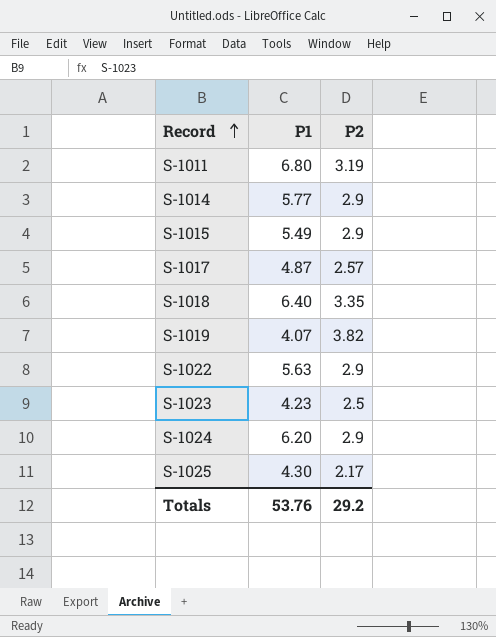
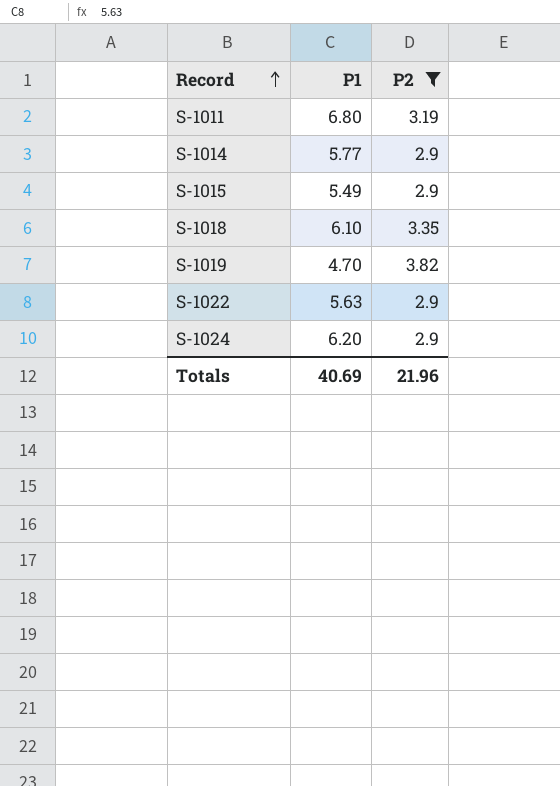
filter: none -> P2 >= 2.9
S-1018 | P1: 6.40 -> 6.10
S-1019 | P1: 4.07 -> 4.70
Totals | P1: 53.76 -> 40.69
Totals | P2: 29.2 -> 21.96

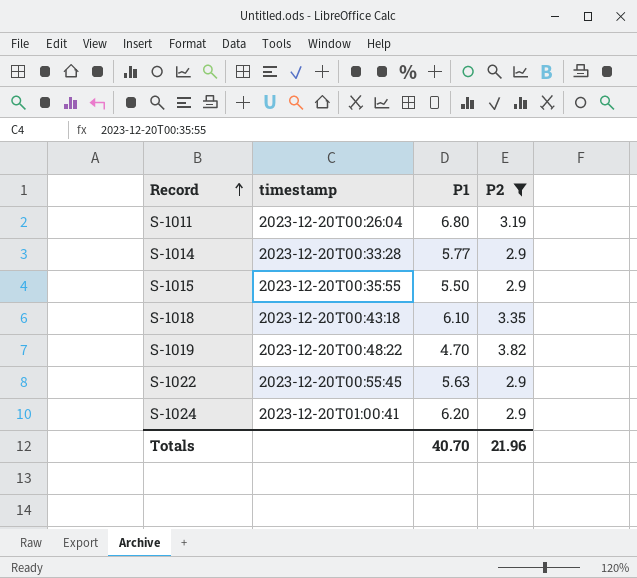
column timestamp | position: none -> 2
S-1015 | P1: 5.49 -> 5.50
Totals | P1: 40.69 -> 40.70

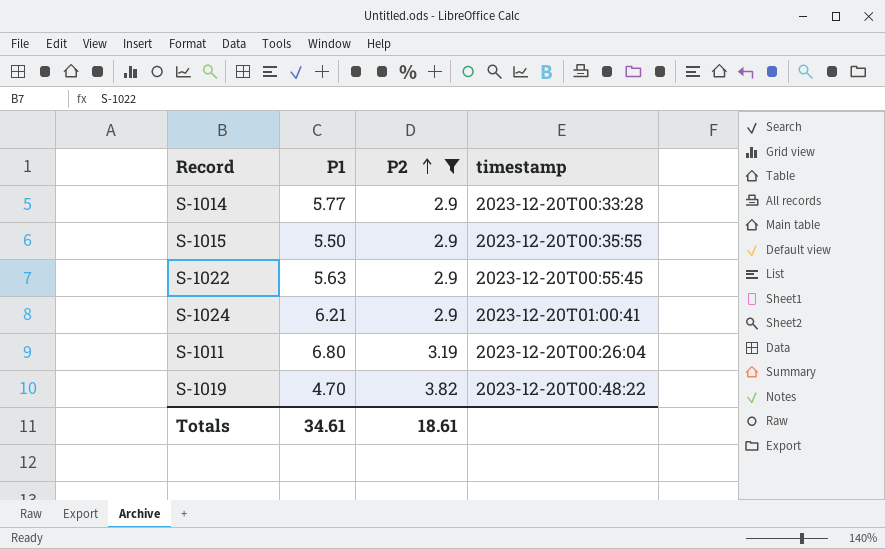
row order: Record ascending -> P2 ascending
column timestamp | position: 2 -> 4
row S-1018: 2023-12-20T00:43:18 | 6.10 | 3.35 -> none
S-1024 | P1: 6.20 -> 6.21
Totals | P1: 40.70 -> 34.61
Totals | P2: 21.96 -> 18.61

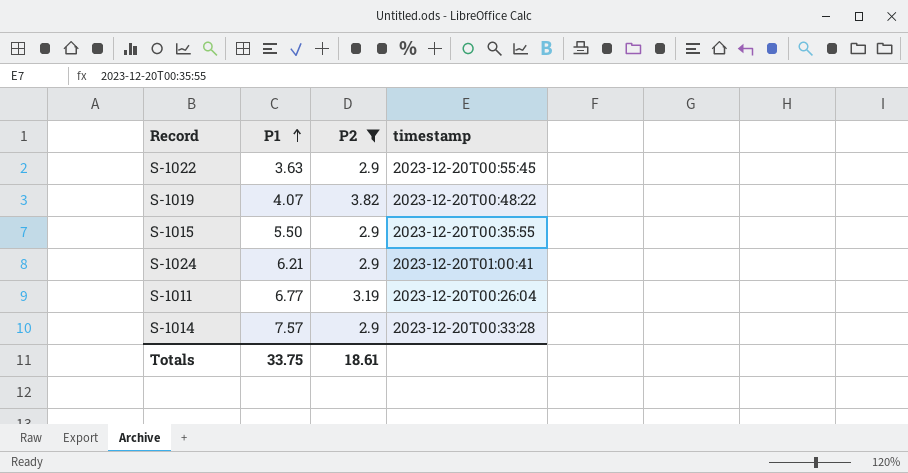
row order: P2 ascending -> P1 ascending
S-1022 | P1: 5.63 -> 3.63
S-1019 | P1: 4.70 -> 4.07
S-1011 | P1: 6.80 -> 6.77
S-1014 | P1: 5.77 -> 7.57
Totals | P1: 34.61 -> 33.75

